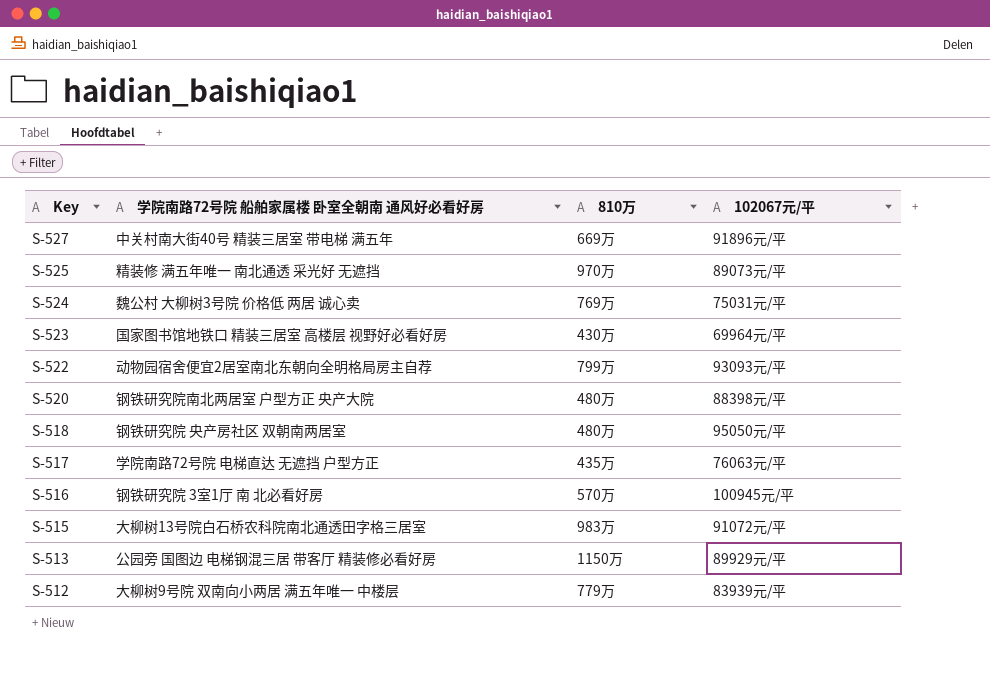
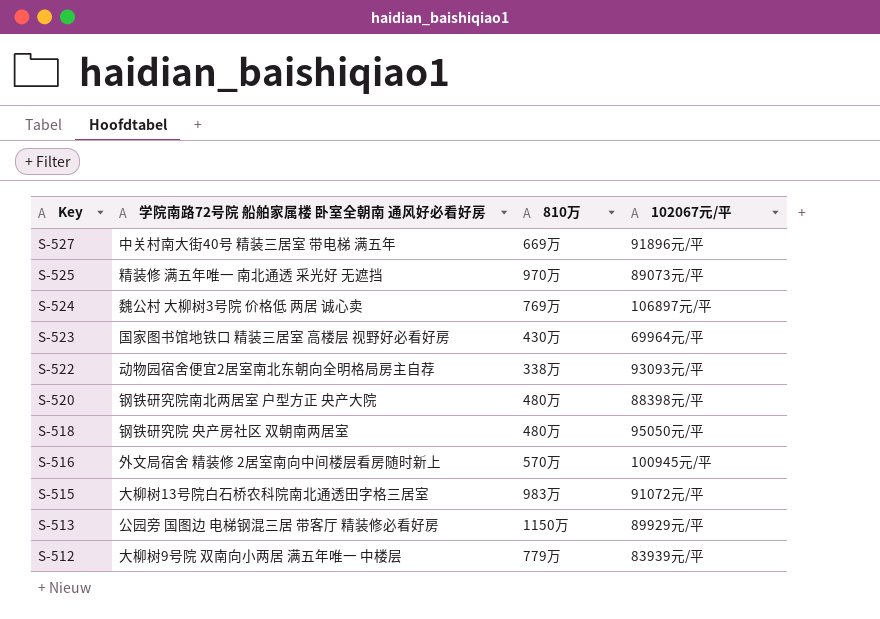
row S-517: 学院南路72号院 电梯直达 无遮挡 户型方正 | 435万 | 76063元/平 -> none
S-524 | 102067元/平: 75031元/平 -> 106897元/平
S-522 | 810万: 799万 -> 338万
S-516 | 学院南路72号院 船舶家属楼 卧室全朝南 通风好必看好房: 钢铁研究院 3室1厅 南 北必看好房 -> 外文局宿舍 精装修 2居室南向中间楼层看房随时新上

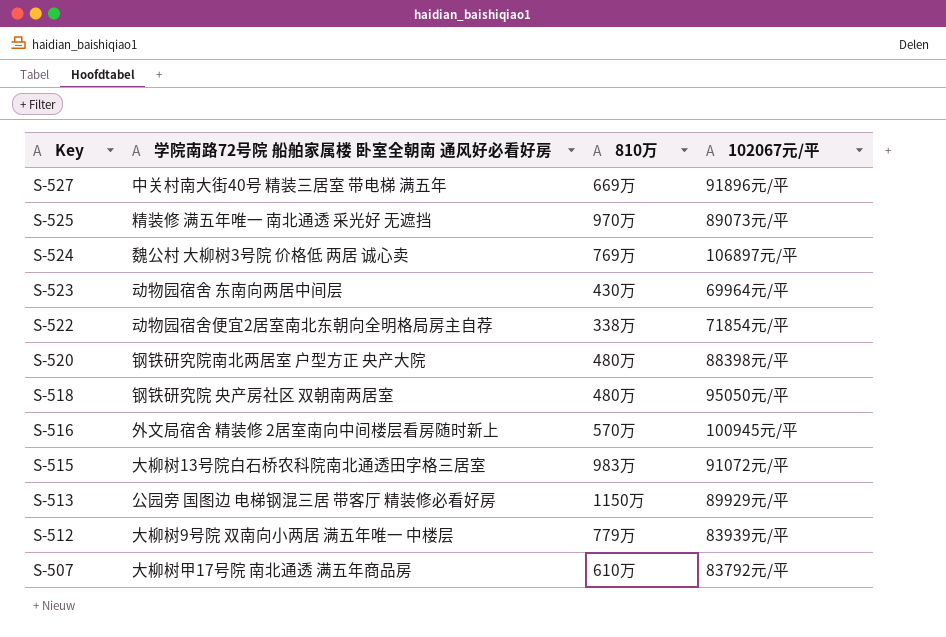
S-523 | 学院南路72号院 船舶家属楼 卧室全朝南 通风好必看好房: 国家图书馆地铁口 精装三居室 高楼层 视野好必看好房 -> 动物园宿舍 东南向两居中间层
S-522 | 102067元/平: 93093元/平 -> 71854元/平
row S-507: none -> 大柳树甲17号院 南北通透 满五年商品房 | 610万 | 83792元/平

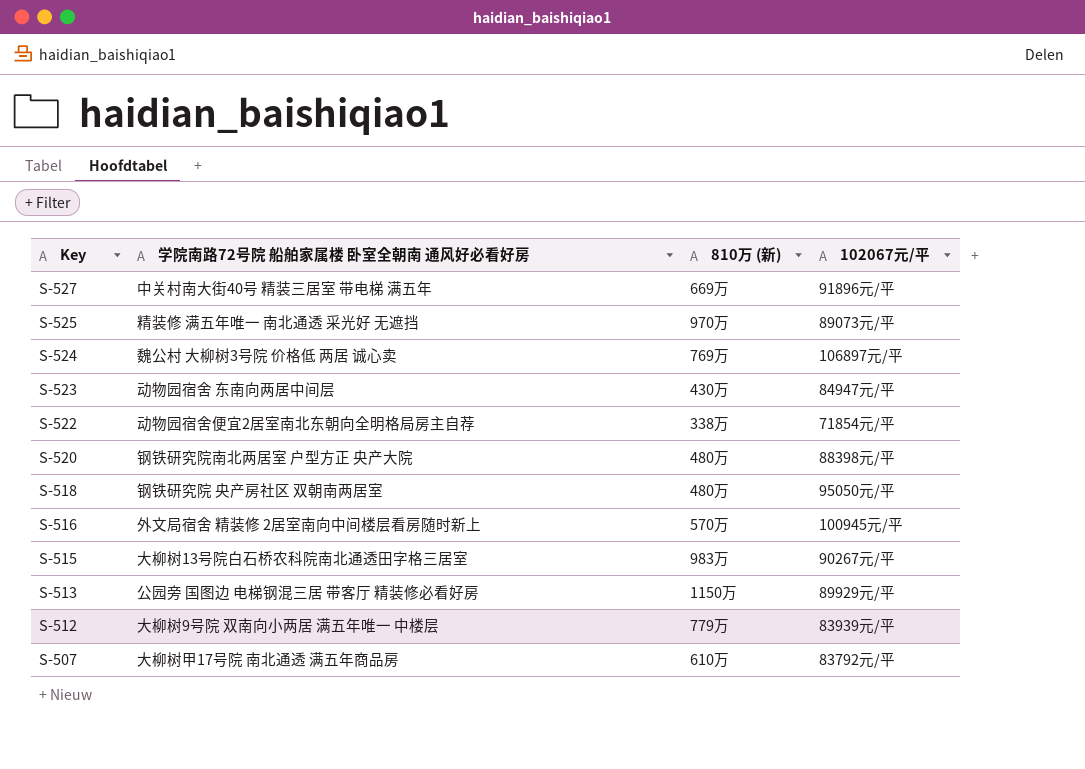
column name: 810万 -> 810万 (新)
S-523 | 102067元/平: 69964元/平 -> 84947元/平
S-515 | 102067元/平: 91072元/平 -> 90267元/平

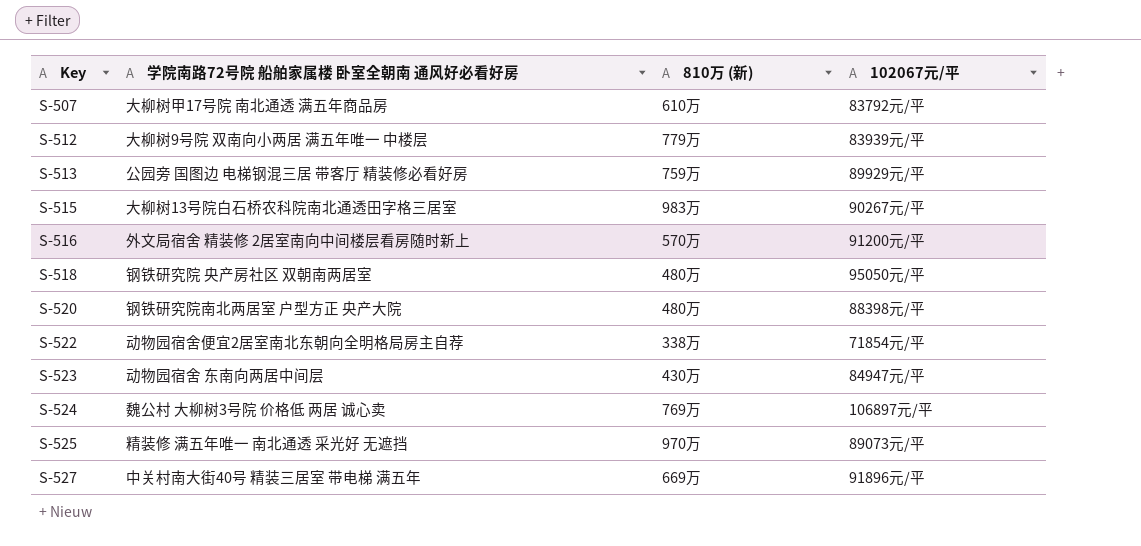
row order: Key descending -> Key ascending
S-513 | 810万 (新): 1150万 -> 759万
S-516 | 102067元/平: 100945元/平 -> 91200元/平

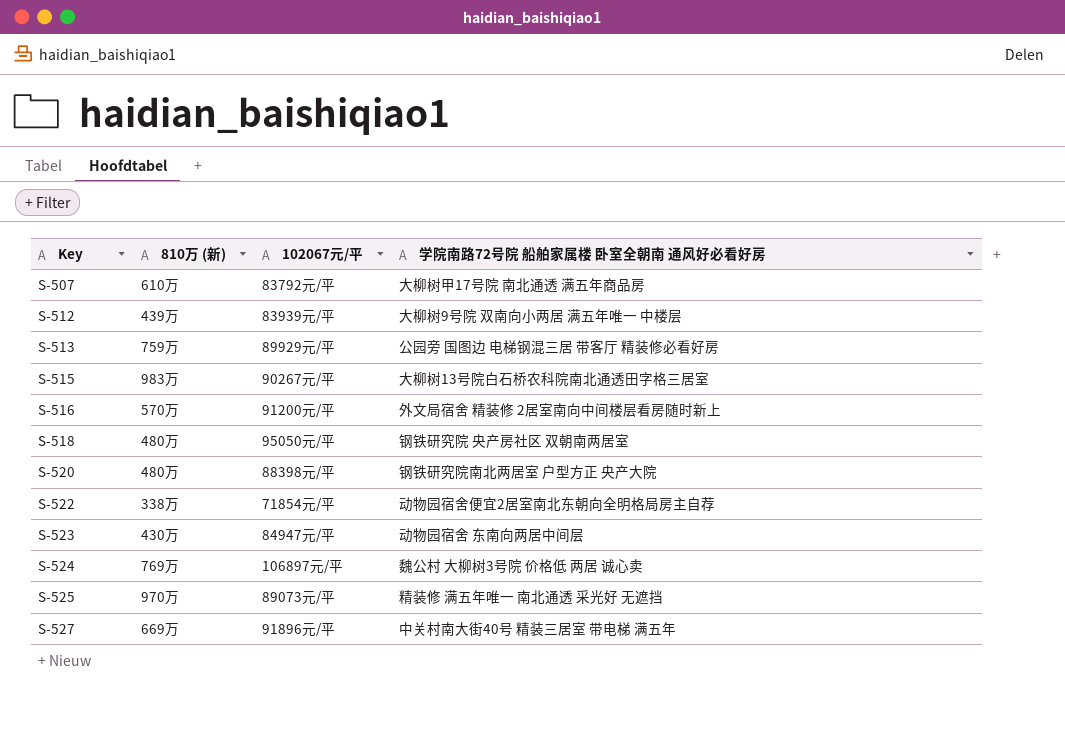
column 学院南路72号院 船舶家属楼 卧室全朝南 通风好必看好房 | position: 2 -> 4
S-512 | 810万 (新): 779万 -> 439万

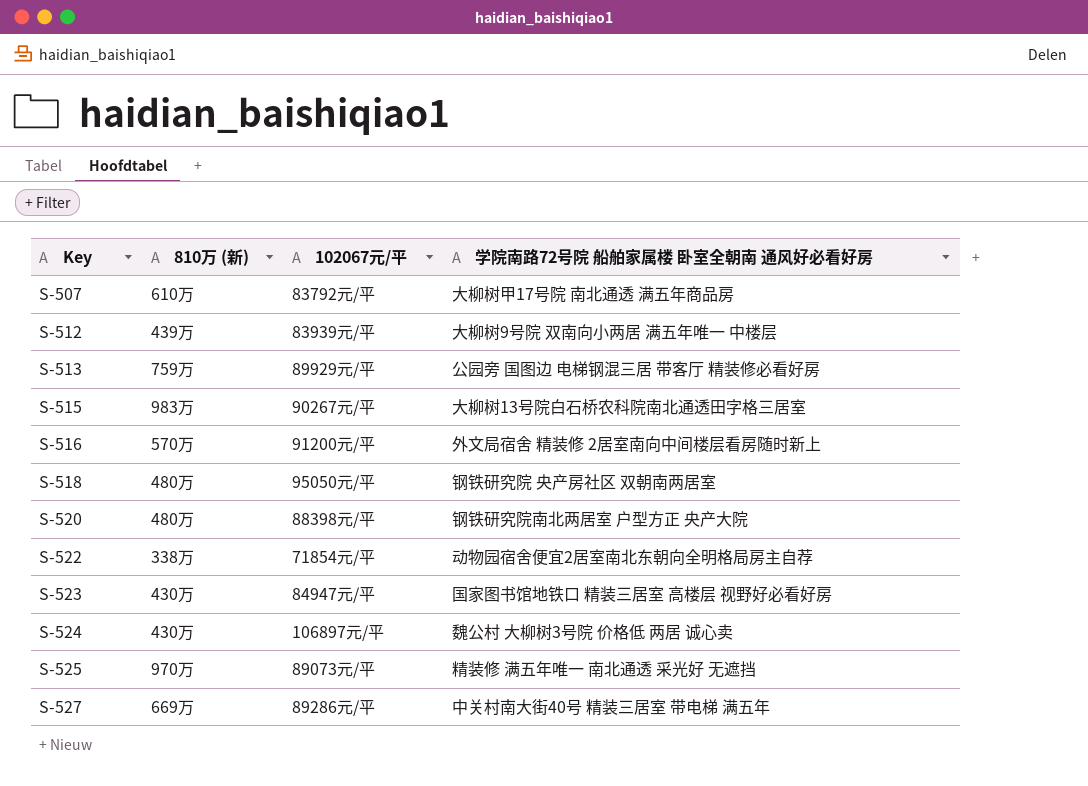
S-523 | 学院南路72号院 船舶家属楼 卧室全朝南 通风好必看好房: 动物园宿舍 东南向两居中间层 -> 国家图书馆地铁口 精装三居室 高楼层 视野好必看好房
S-524 | 810万 (新): 769万 -> 430万
S-527 | 102067元/平: 91896元/平 -> 89286元/平

